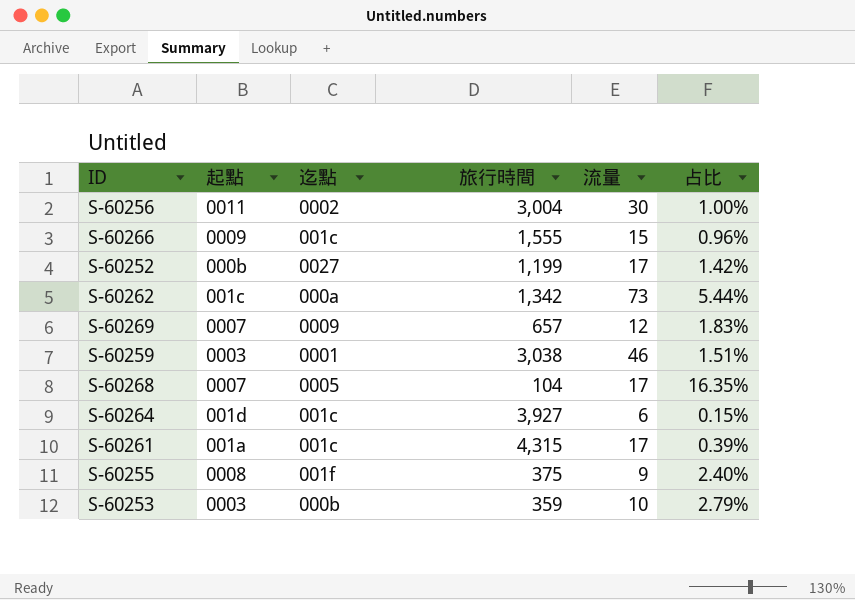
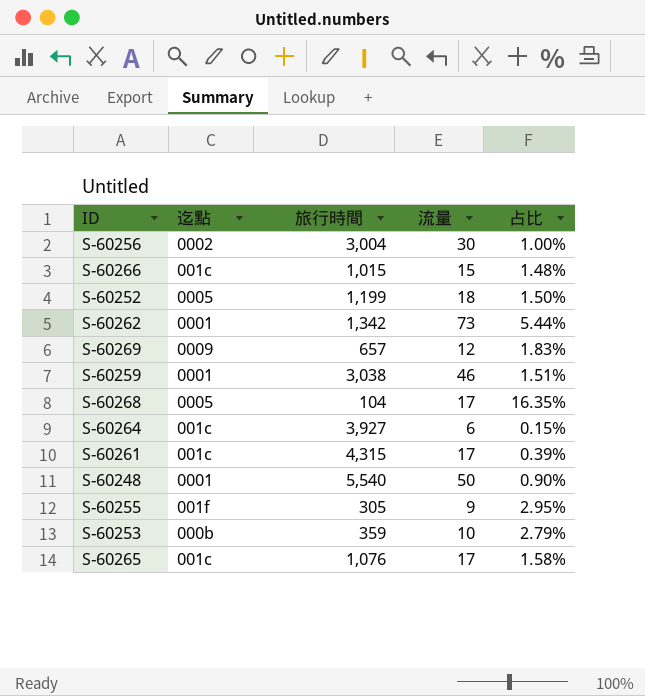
column 起點 | position: 2 -> none
S-60266 | 旅行時間: 1,555 -> 1,015
S-60266 | 占比: 0.96% -> 1.48%
S-60252 | 迄點: 0027 -> 0005
S-60252 | 流量: 17 -> 18
S-60252 | 占比: 1.42% -> 1.50%
S-60262 | 迄點: 000a -> 0001
row S-60248: none -> 0001 | 5,540 | 50 | 0.90%
S-60255 | 旅行時間: 375 -> 305
S-60255 | 占比: 2.40% -> 2.95%
row S-60265: none -> 001c | 1,076 | 17 | 1.58%

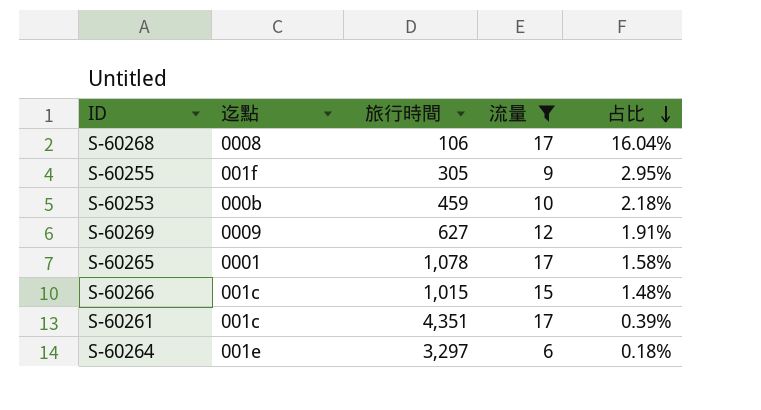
filter: none -> 流量 <= 17
row order: none -> 占比 descending
S-60268 | 迄點: 0005 -> 0008
S-60268 | 旅行時間: 104 -> 106
S-60268 | 占比: 16.35% -> 16.04%
S-60253 | 旅行時間: 359 -> 459
S-60253 | 占比: 2.79% -> 2.18%
S-60269 | 旅行時間: 657 -> 627
S-60269 | 占比: 1.83% -> 1.91%
S-60265 | 迄點: 001c -> 0001
S-60265 | 旅行時間: 1,076 -> 1,078
S-60261 | 旅行時間: 4,315 -> 4,351
S-60264 | 迄點: 001c -> 001e
S-60264 | 旅行時間: 3,927 -> 3,297
S-60264 | 占比: 0.15% -> 0.18%

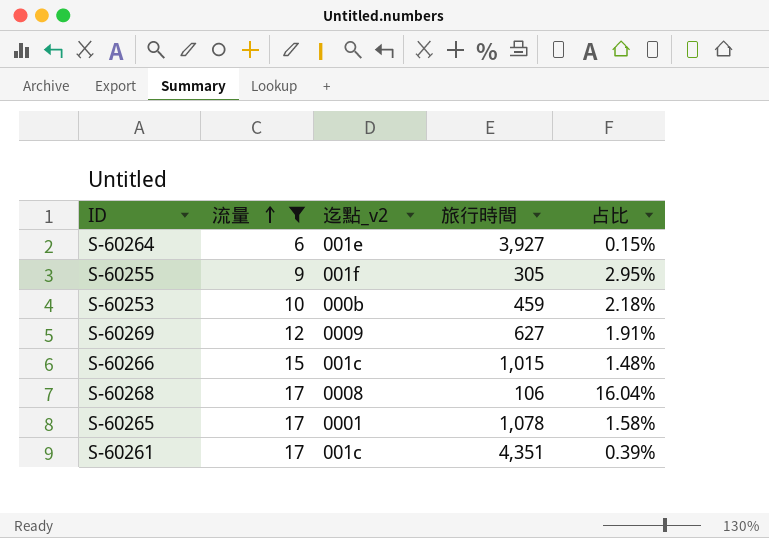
row order: 占比 descending -> 流量 ascending
column 流量 | position: 4 -> 2
column name: 迄點 -> 迄點_v2
S-60264 | 旅行時間: 3,297 -> 3,927
S-60264 | 占比: 0.18% -> 0.15%

